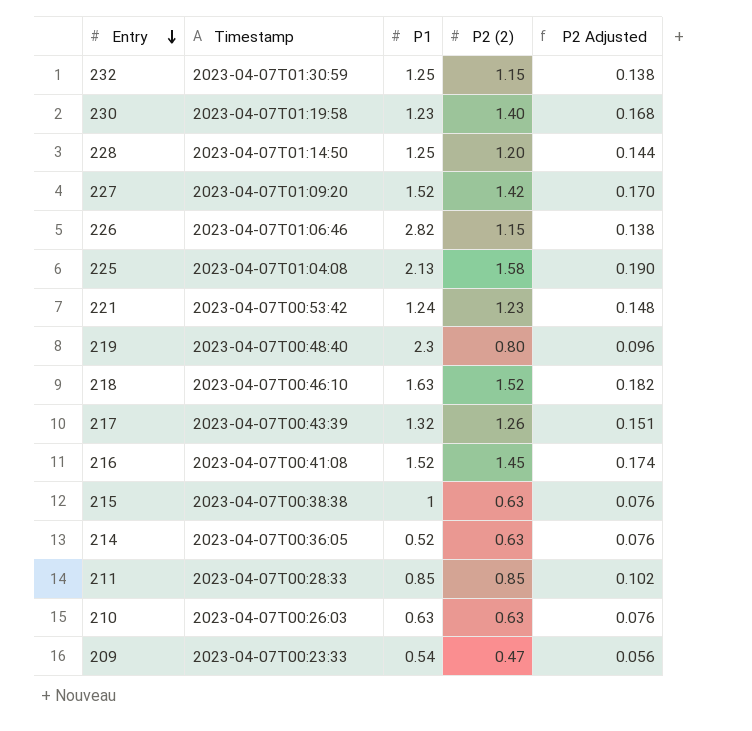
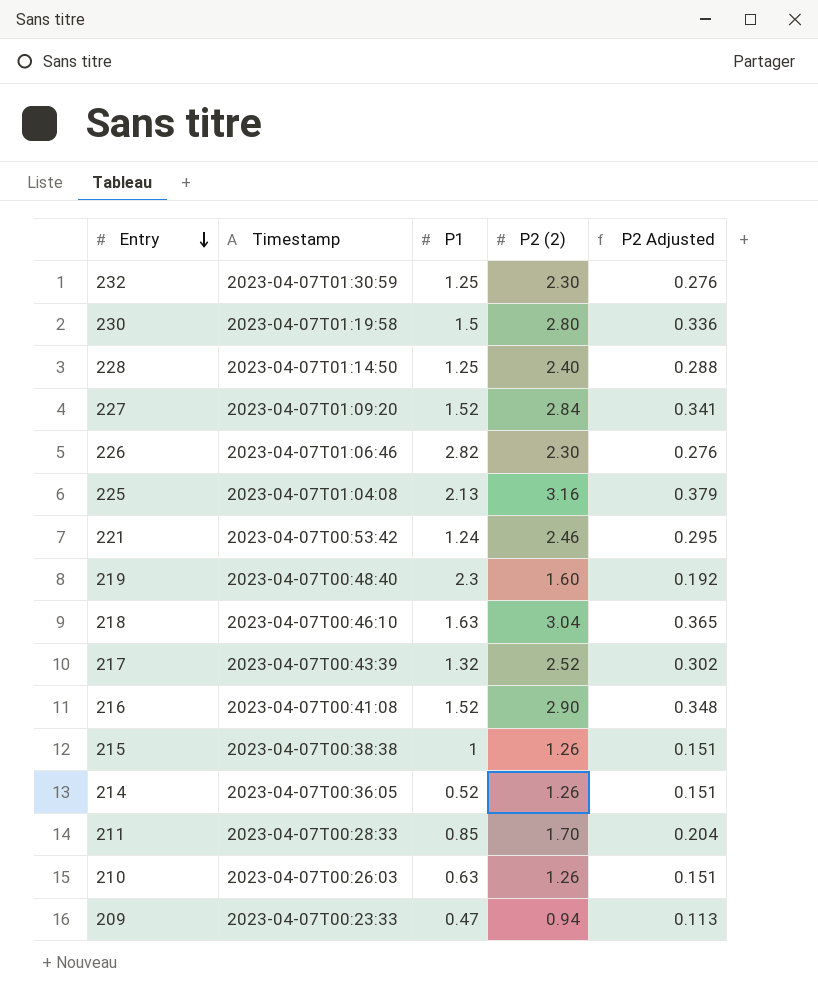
232 | P2 (2): 1.15 -> 2.30
232 | P2 Adjusted: 0.138 -> 0.276
230 | P1: 1.23 -> 1.5
230 | P2 (2): 1.40 -> 2.80
230 | P2 Adjusted: 0.168 -> 0.336
228 | P2 (2): 1.20 -> 2.40
228 | P2 Adjusted: 0.144 -> 0.288
227 | P2 (2): 1.42 -> 2.84
227 | P2 Adjusted: 0.170 -> 0.341
226 | P2 (2): 1.15 -> 2.30
226 | P2 Adjusted: 0.138 -> 0.276
225 | P2 (2): 1.58 -> 3.16
225 | P2 Adjusted: 0.190 -> 0.379
221 | P2 (2): 1.23 -> 2.46
221 | P2 Adjusted: 0.148 -> 0.295
219 | P2 (2): 0.80 -> 1.60
219 | P2 Adjusted: 0.096 -> 0.192
218 | P2 (2): 1.52 -> 3.04
218 | P2 Adjusted: 0.182 -> 0.365
217 | P2 (2): 1.26 -> 2.52
217 | P2 Adjusted: 0.151 -> 0.302
216 | P2 (2): 1.45 -> 2.90
216 | P2 Adjusted: 0.174 -> 0.348
215 | P2 (2): 0.63 -> 1.26
215 | P2 Adjusted: 0.076 -> 0.151
214 | P2 (2): 0.63 -> 1.26
214 | P2 Adjusted: 0.076 -> 0.151
211 | P2 (2): 0.85 -> 1.70
211 | P2 Adjusted: 0.102 -> 0.204
210 | P2 (2): 0.63 -> 1.26
210 | P2 Adjusted: 0.076 -> 0.151
209 | P1: 0.54 -> 0.47
209 | P2 (2): 0.47 -> 0.94
209 | P2 Adjusted: 0.056 -> 0.113

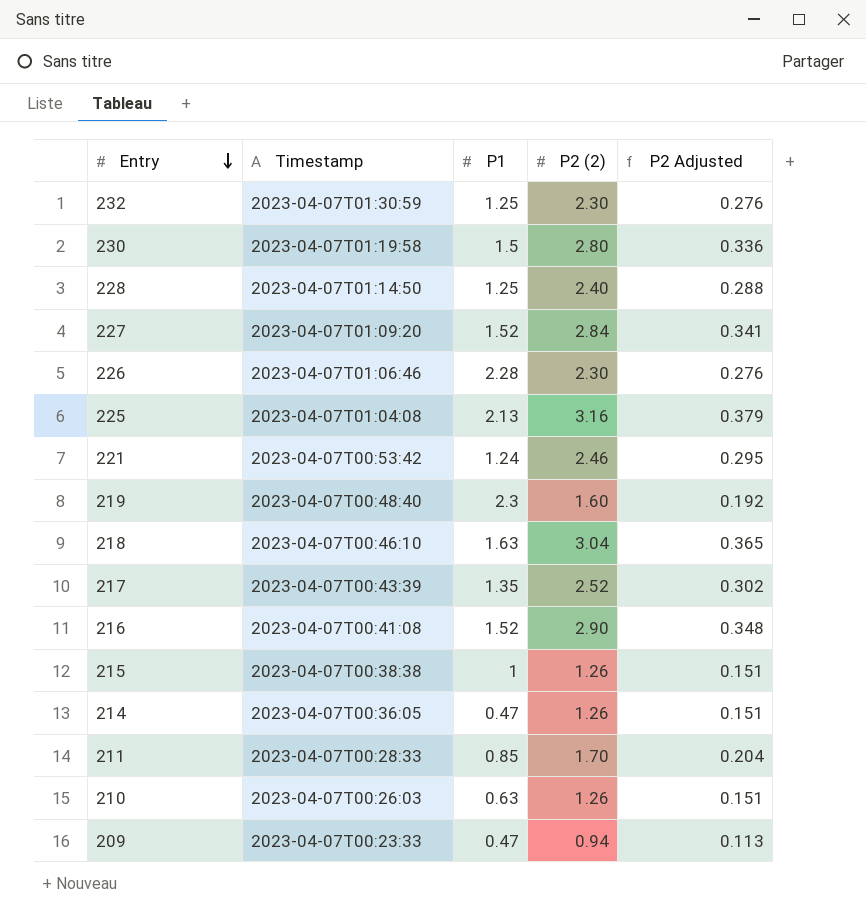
226 | P1: 2.82 -> 2.28
217 | P1: 1.32 -> 1.35
214 | P1: 0.52 -> 0.47

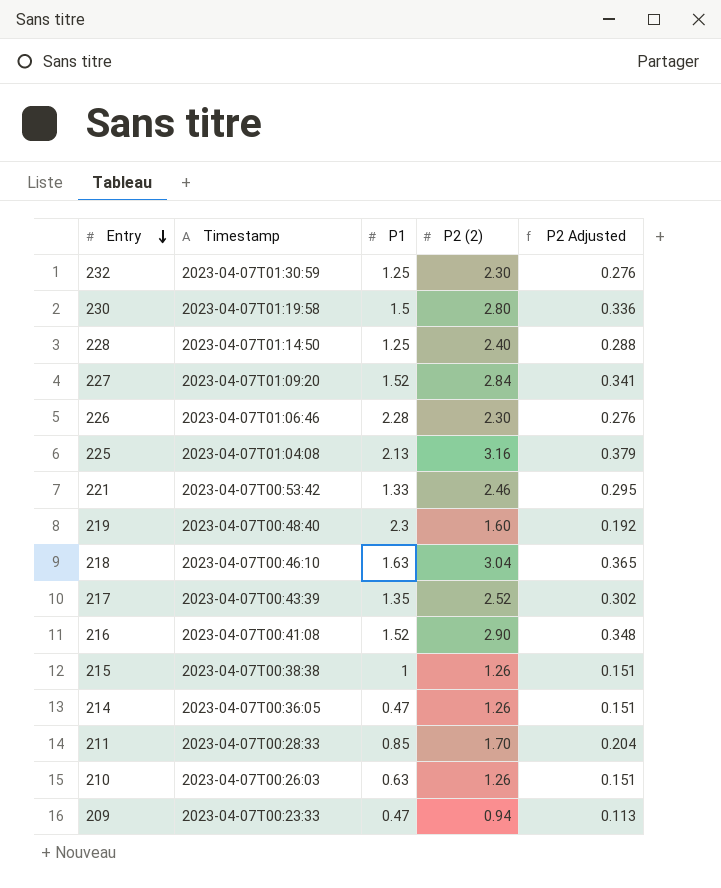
221 | P1: 1.24 -> 1.33

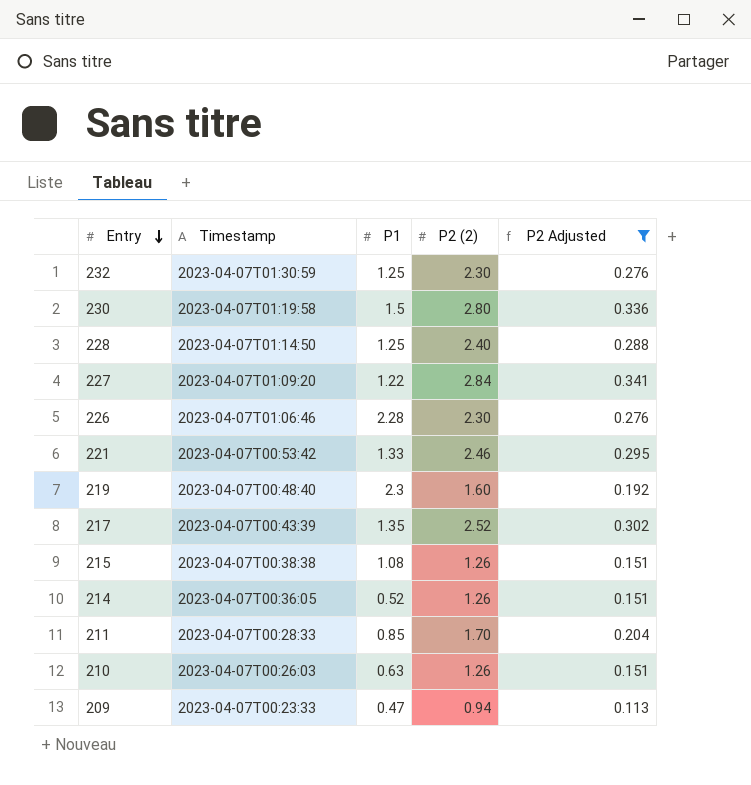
filter: none -> P2 Adjusted <= 0.341
227 | P1: 1.52 -> 1.22
215 | P1: 1 -> 1.08
214 | P1: 0.47 -> 0.52

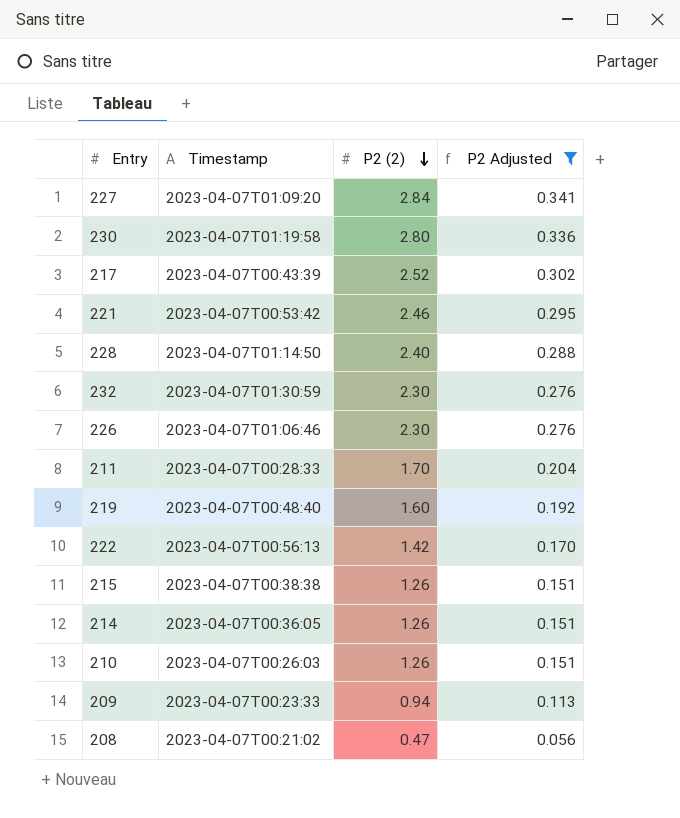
row order: Entry descending -> P2 (2) descending
column P1 | position: 3 -> none
row 222: none -> 2023-04-07T00:56:13 | 1.42 | 0.170
row 208: none -> 2023-04-07T00:21:02 | 0.47 | 0.056

